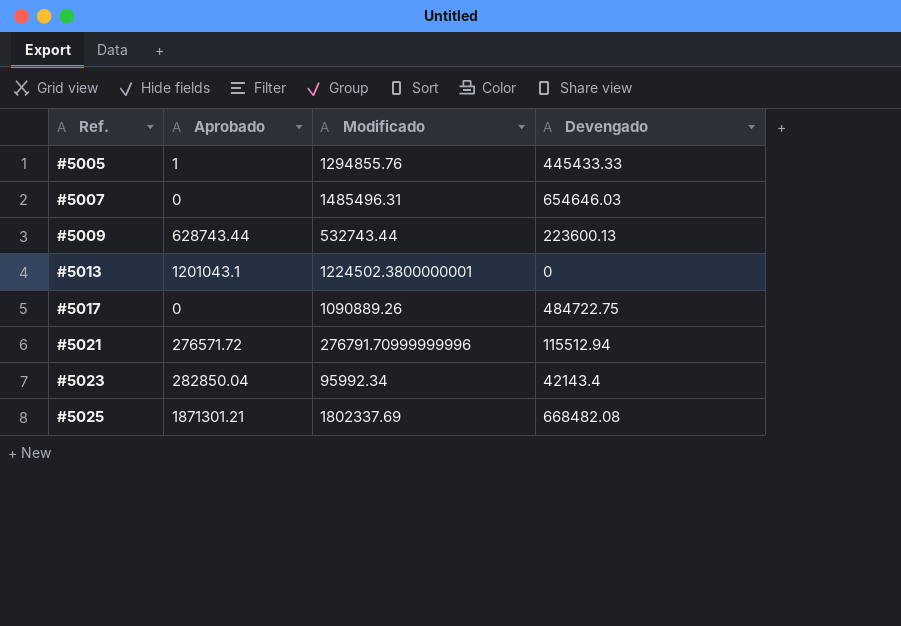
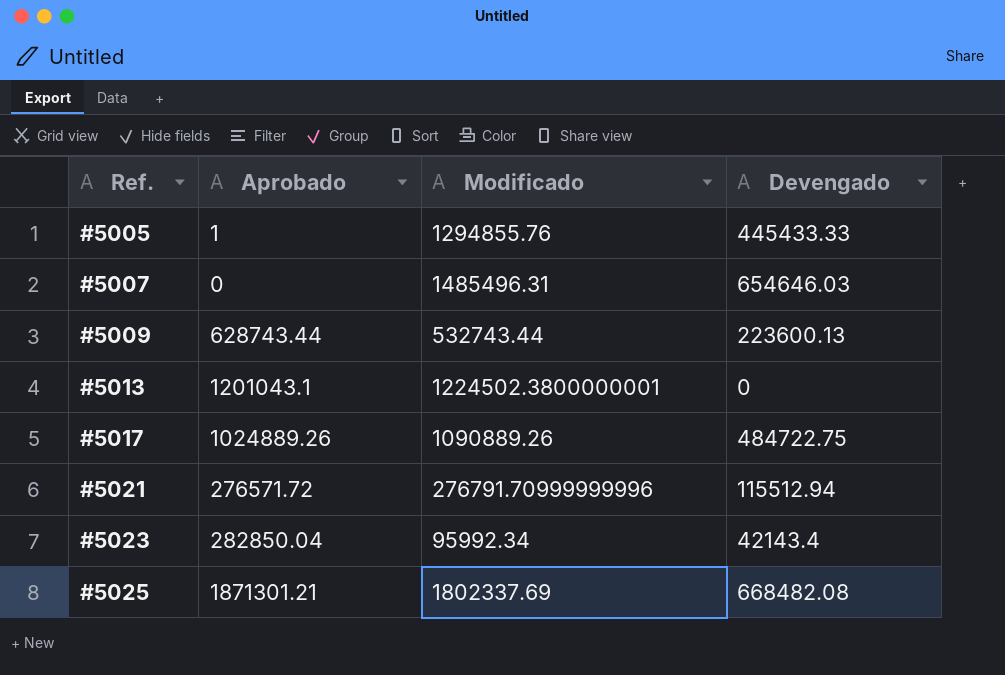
#5017 | Aprobado: 0 -> 1024889.26

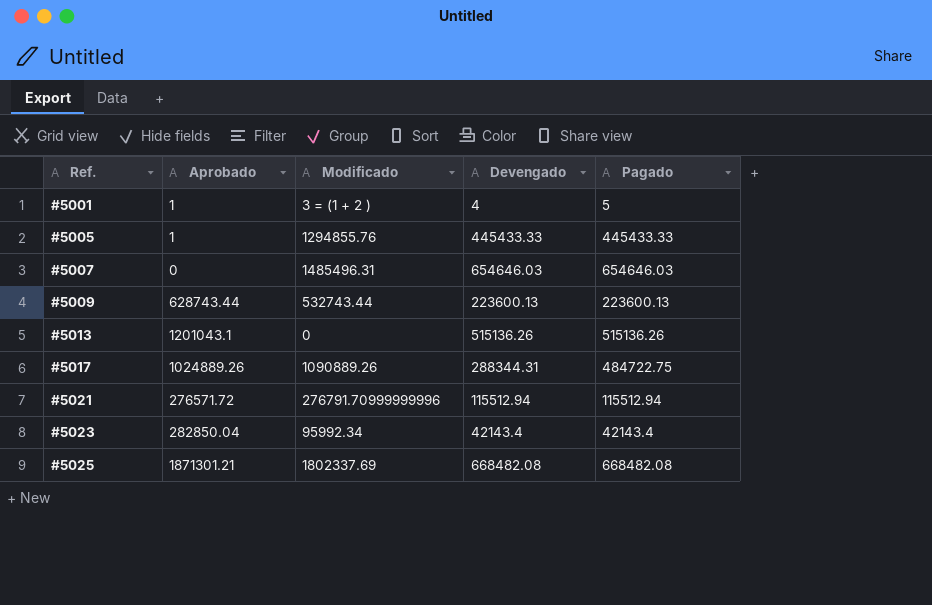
column Pagado | position: none -> 5
row #5001: none -> 1 | 3 = (1 + 2 ) | 4 | 5
#5013 | Modificado: 1224502.3800000001 -> 0
#5013 | Devengado: 0 -> 515136.26
#5017 | Devengado: 484722.75 -> 288344.31

